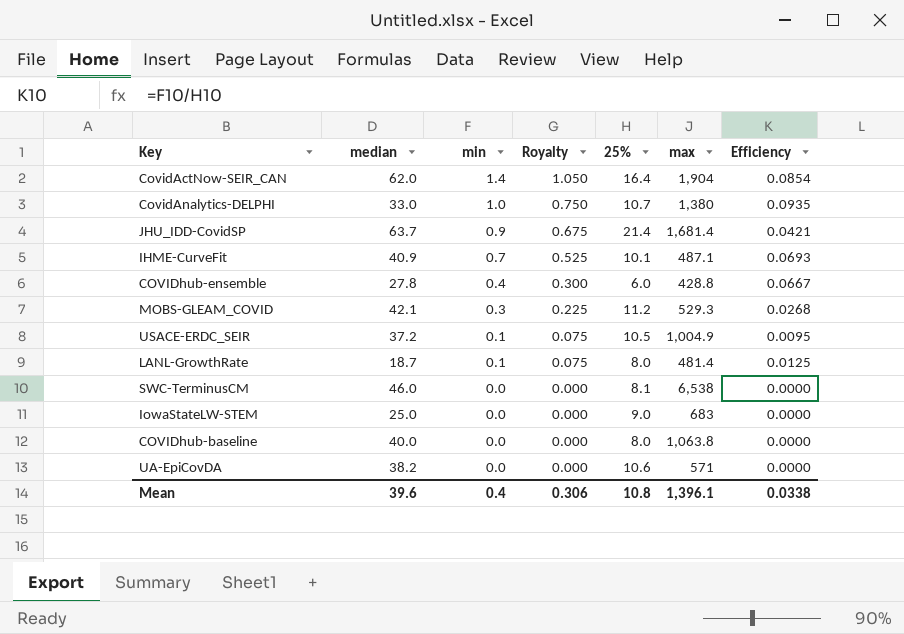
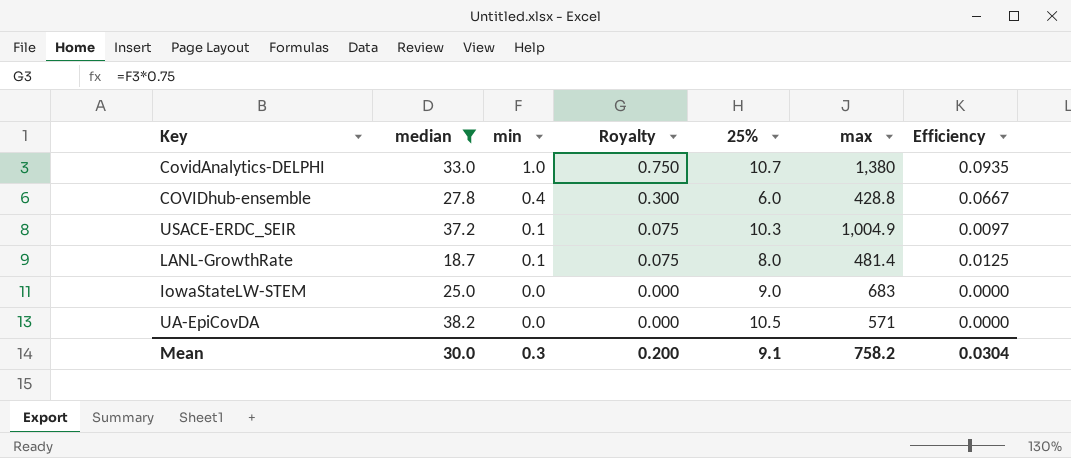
filter: none -> median <= 38.2
USACE-ERDC_SEIR | 25%: 10.5 -> 10.3
USACE-ERDC_SEIR | Efficiency: 0.0095 -> 0.0097
UA-EpiCovDA | 25%: 10.6 -> 10.5
Mean | median: 39.6 -> 30.0
Mean | min: 0.4 -> 0.3
Mean | Royalty: 0.306 -> 0.200
Mean | 25%: 10.8 -> 9.1
Mean | max: 1,396.1 -> 758.2
Mean | Efficiency: 0.0338 -> 0.0304

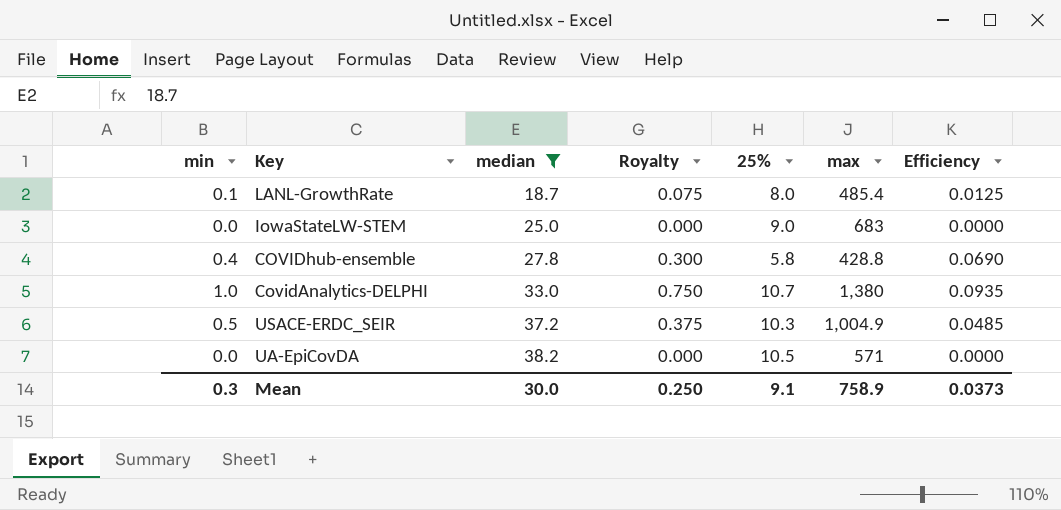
row order: min descending -> median ascending
column min | position: 3 -> 1
LANL-GrowthRate | max: 481.4 -> 485.4
COVIDhub-ensemble | 25%: 6.0 -> 5.8
COVIDhub-ensemble | Efficiency: 0.0667 -> 0.0690
USACE-ERDC_SEIR | min: 0.1 -> 0.5
USACE-ERDC_SEIR | Royalty: 0.075 -> 0.375
USACE-ERDC_SEIR | Efficiency: 0.0097 -> 0.0485
Mean | Royalty: 0.200 -> 0.250
Mean | max: 758.2 -> 758.9
Mean | Efficiency: 0.0304 -> 0.0373

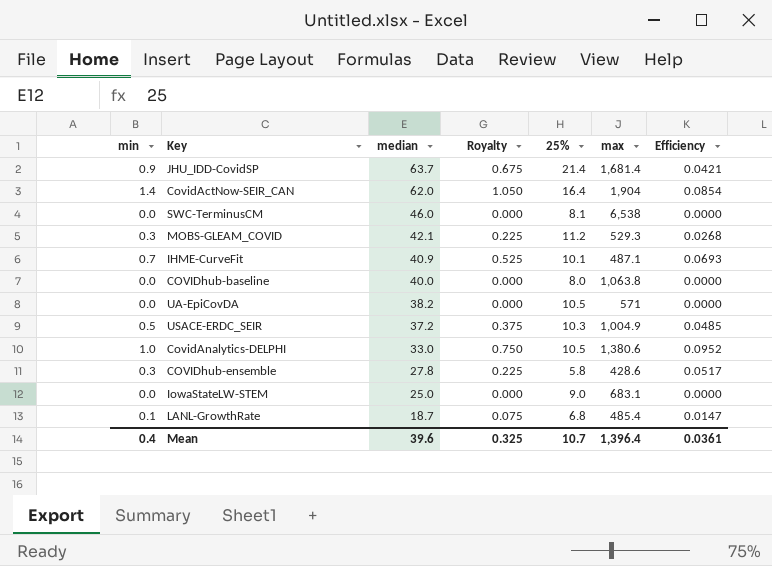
filter: median <= 38.2 -> none
row order: median ascending -> median descending
CovidAnalytics-DELPHI | 25%: 10.7 -> 10.5
CovidAnalytics-DELPHI | max: 1,380 -> 1,380.6
CovidAnalytics-DELPHI | Efficiency: 0.0935 -> 0.0952
COVIDhub-ensemble | min: 0.4 -> 0.3
COVIDhub-ensemble | Royalty: 0.300 -> 0.225
COVIDhub-ensemble | max: 428.8 -> 428.6
COVIDhub-ensemble | Efficiency: 0.0690 -> 0.0517
IowaStateLW-STEM | max: 683 -> 683.1
LANL-GrowthRate | 25%: 8.0 -> 6.8
LANL-GrowthRate | Efficiency: 0.0125 -> 0.0147
Mean | min: 0.3 -> 0.4
Mean | median: 30.0 -> 39.6
Mean | Royalty: 0.250 -> 0.325
Mean | 25%: 9.1 -> 10.7
Mean | max: 758.9 -> 1,396.4
Mean | Efficiency: 0.0373 -> 0.0361

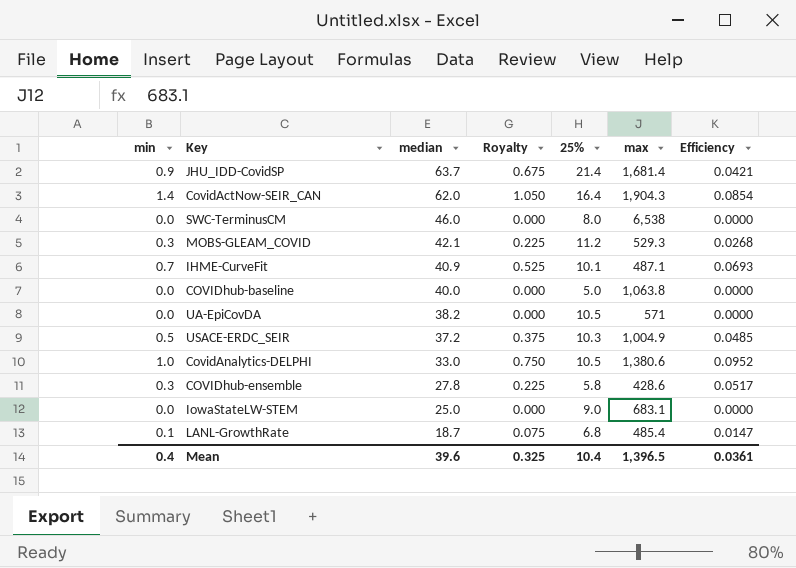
CovidActNow-SEIR_CAN | max: 1,904 -> 1,904.3
SWC-TerminusCM | 25%: 8.1 -> 8.0
COVIDhub-baseline | 25%: 8.0 -> 5.0
Mean | 25%: 10.7 -> 10.4
Mean | max: 1,396.4 -> 1,396.5

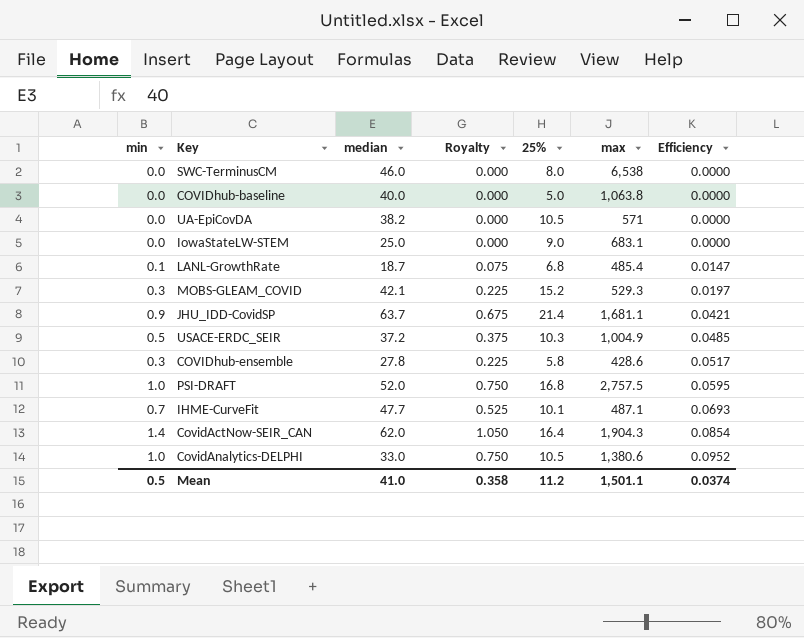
row order: median descending -> Efficiency ascending
MOBS-GLEAM_COVID | 25%: 11.2 -> 15.2
MOBS-GLEAM_COVID | Efficiency: 0.0268 -> 0.0197
JHU_IDD-CovidSP | max: 1,681.4 -> 1,681.1
row PSI-DRAFT: none -> 1.0 | 52.0 | 0.750 | 16.8 | 2,757.5 | 0.0595
IHME-CurveFit | median: 40.9 -> 47.7
Mean | min: 0.4 -> 0.5
Mean | median: 39.6 -> 41.0
Mean | Royalty: 0.325 -> 0.358
Mean | 25%: 10.4 -> 11.2
Mean | max: 1,396.5 -> 1,501.1
Mean | Efficiency: 0.0361 -> 0.0374

